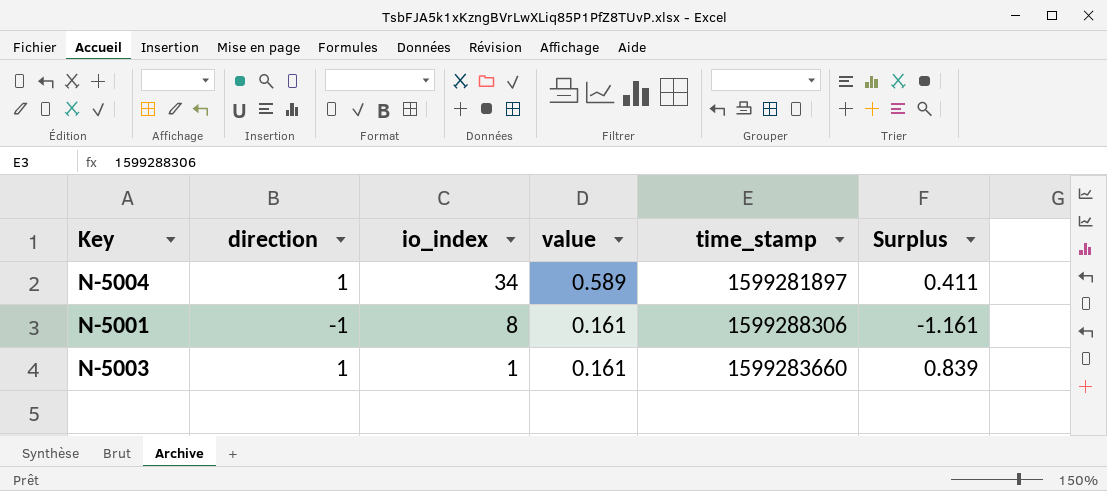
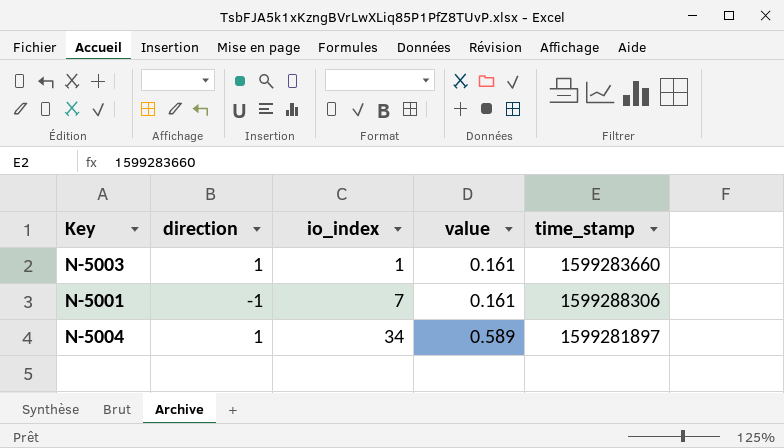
row order: io_index descending -> io_index ascending
column Surplus | formula: [direction] - [value] -> none
N-5001 | io_index: 8 -> 7

